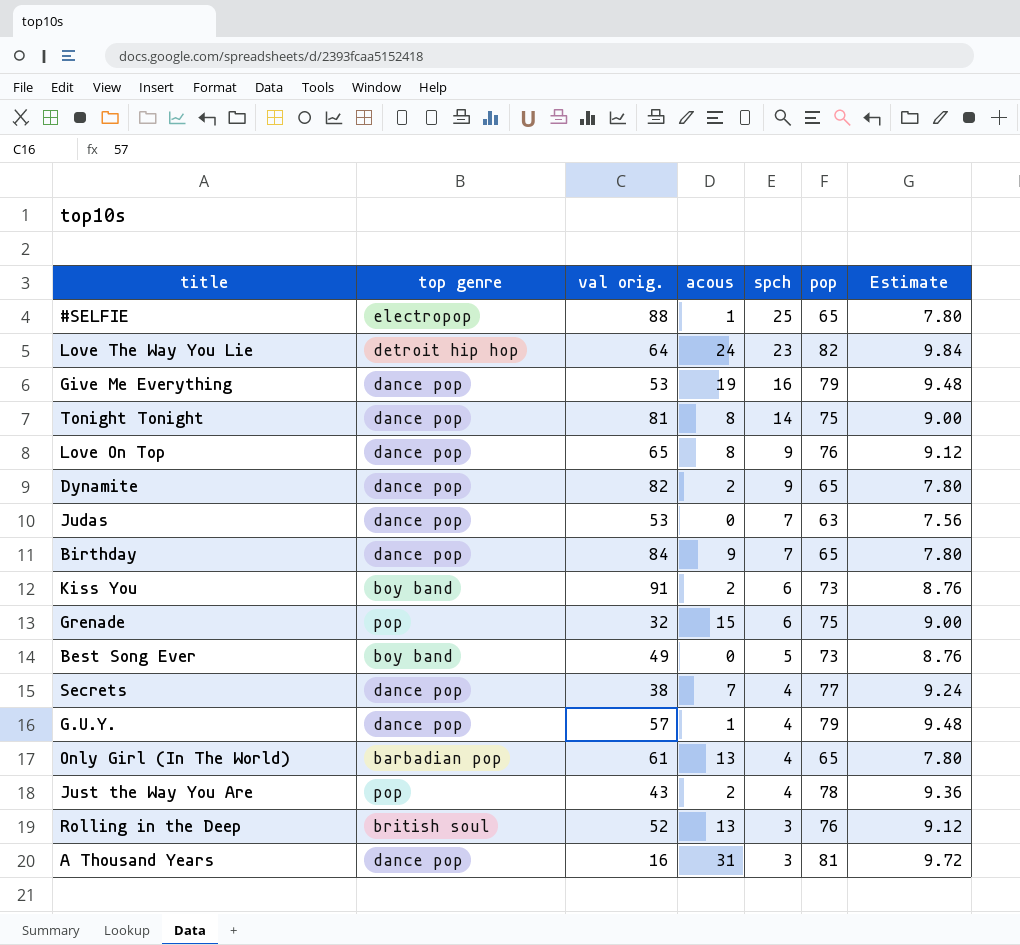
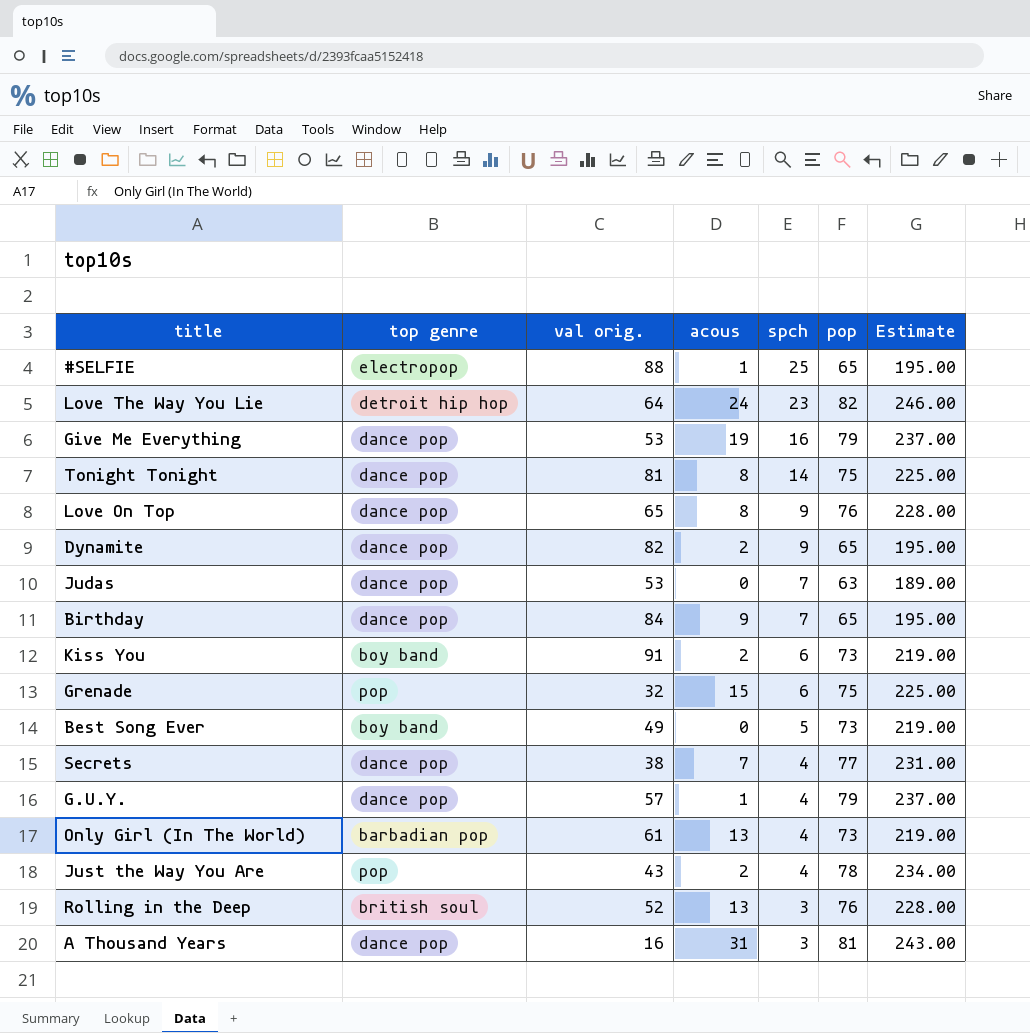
column Estimate | formula: [pop] * 0.12 -> [pop] * 3
Only Girl (In The World) | pop: 65 -> 73

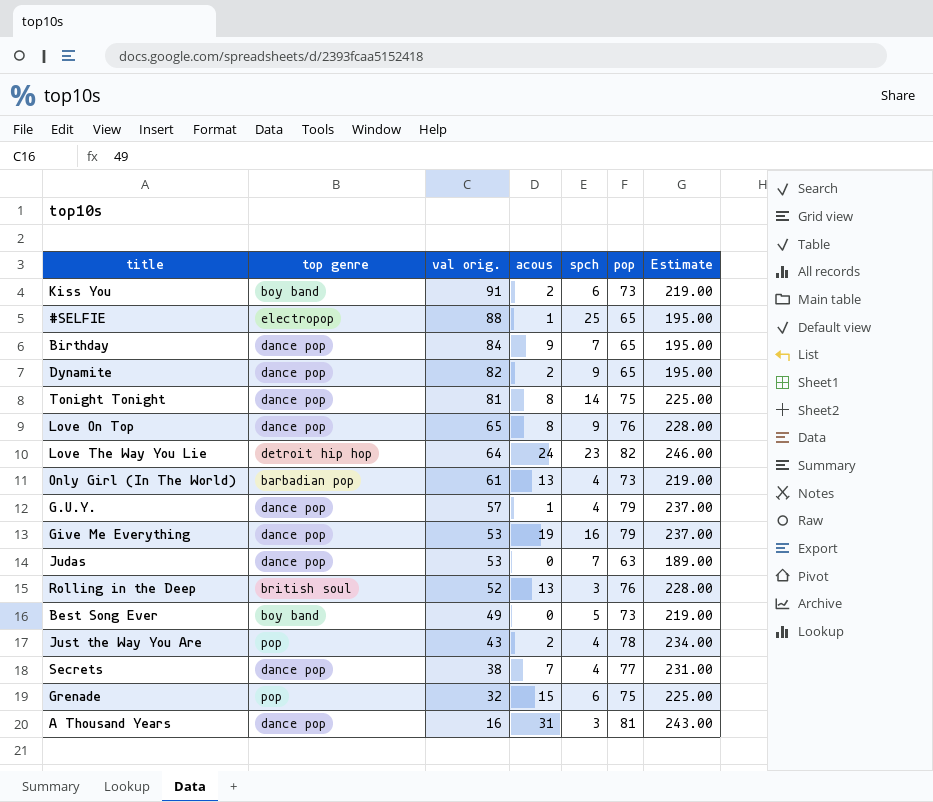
row order: spch descending -> val orig. descending

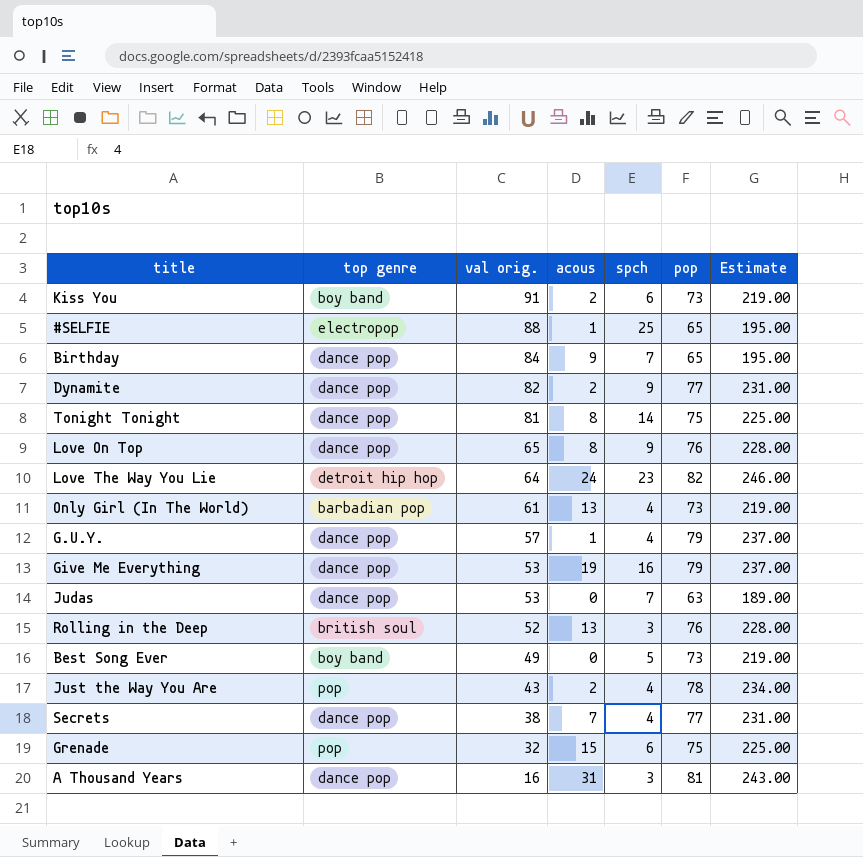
Dynamite | pop: 65 -> 77
Dynamite | Estimate: 195.00 -> 231.00

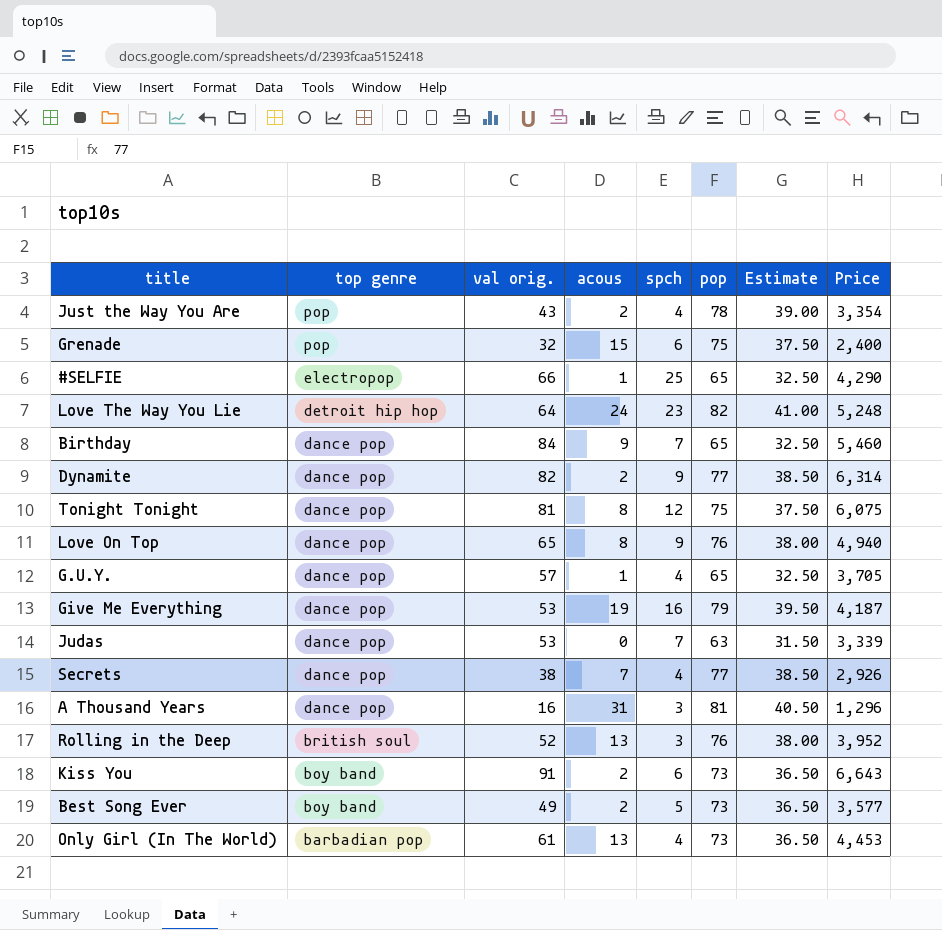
row order: val orig. descending -> top genre descending
column Estimate | formula: [pop] * 3 -> [pop] * 0.5
column Price | formula: none -> [val orig.] * [pop]
#SELFIE | val orig.: 88 -> 66
Tonight Tonight | spch: 14 -> 12
G.U.Y. | pop: 79 -> 65
Best Song Ever | acous: 0 -> 2

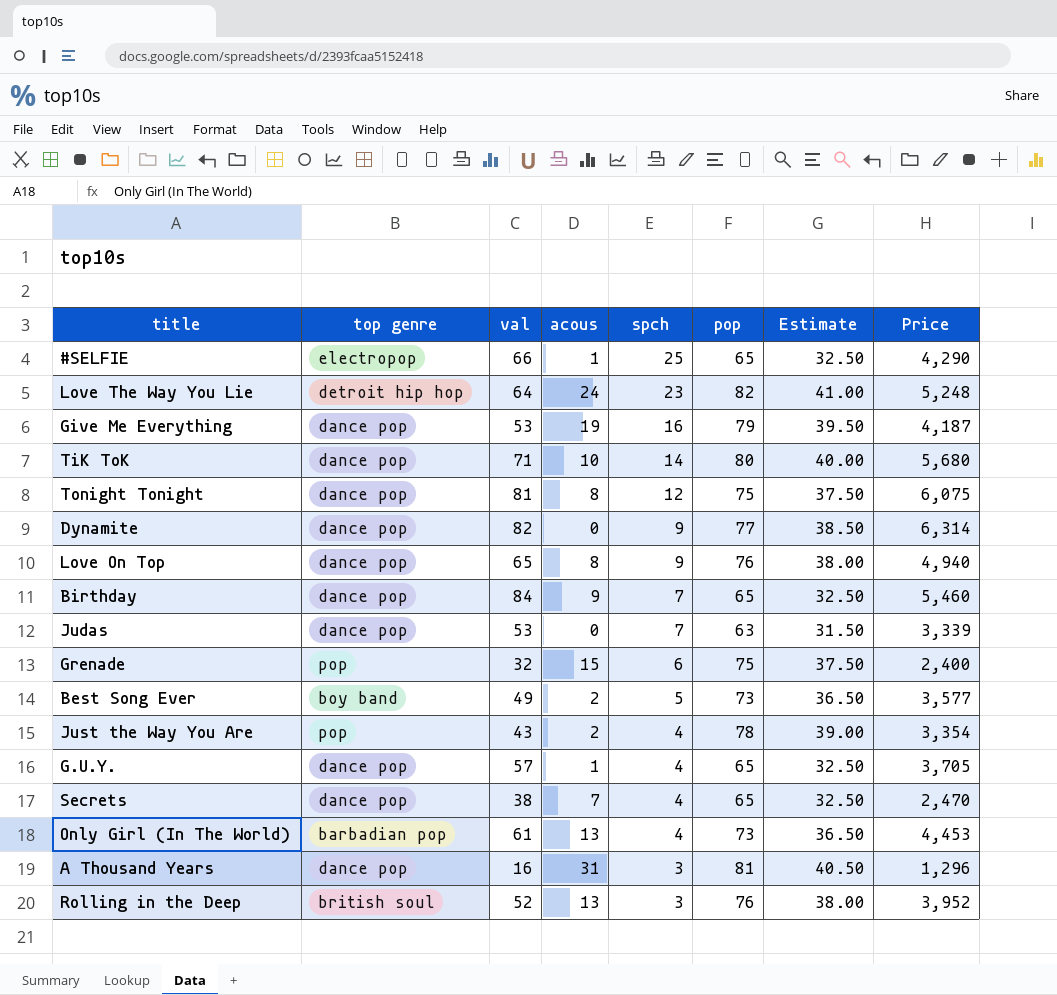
row order: top genre descending -> spch descending
column name: val orig. -> val
row Kiss You: boy band | 91 | 2 | 6 | 73 | 36.50 | 6,643 -> none
row TiK ToK: none -> dance pop | 71 | 10 | 14 | 80 | 40.00 | 5,680
Dynamite | acous: 2 -> 0
Secrets | pop: 77 -> 65
Secrets | Estimate: 38.50 -> 32.50
Secrets | Price: 2,926 -> 2,470

